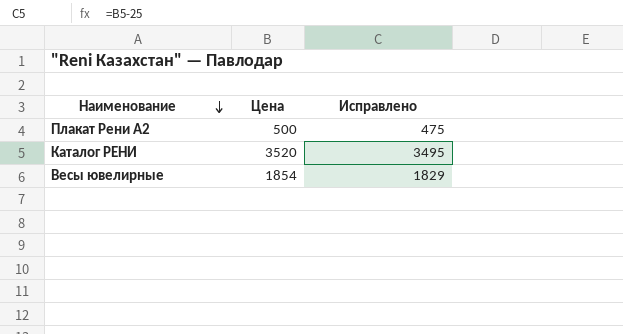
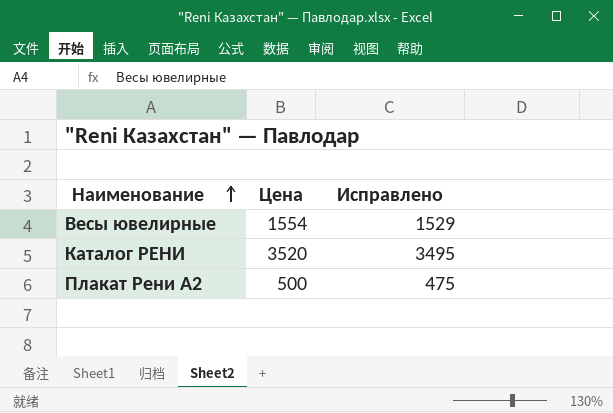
row order: Наименование descending -> Наименование ascending
Весы ювелирные | Цена: 1854 -> 1554
Весы ювелирные | Исправлено: 1829 -> 1529

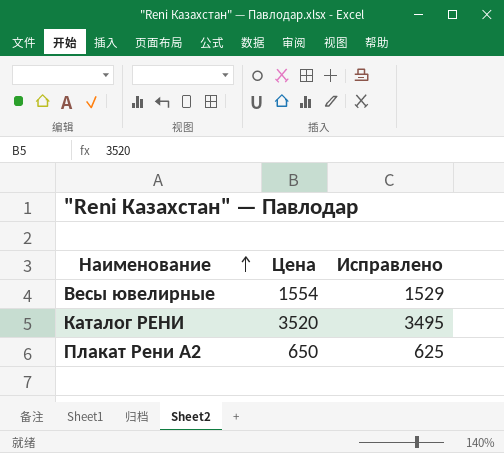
Плакат Рени А2 | Цена: 500 -> 650
Плакат Рени А2 | Исправлено: 475 -> 625

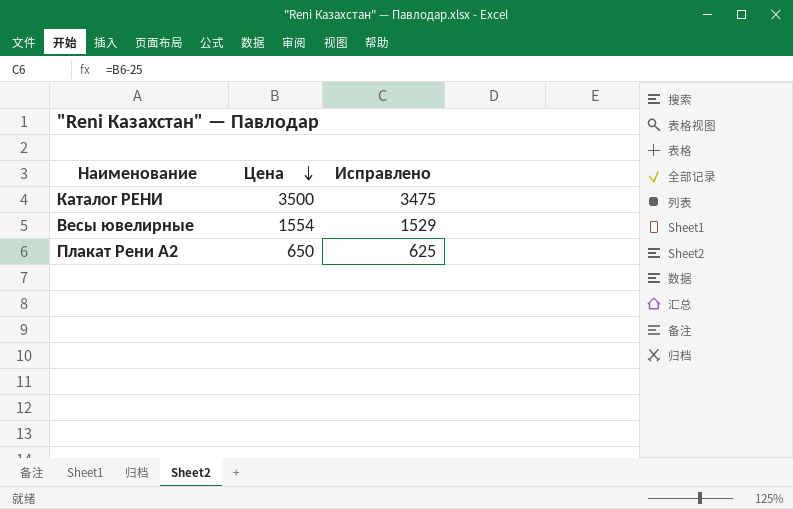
row order: Наименование ascending -> Цена descending
Каталог РЕНИ | Цена: 3520 -> 3500
Каталог РЕНИ | Исправлено: 3495 -> 3475

